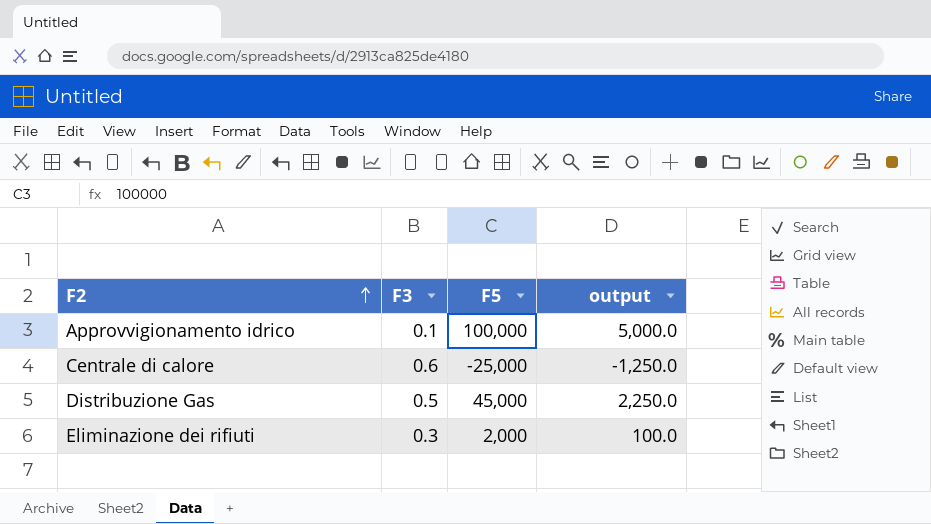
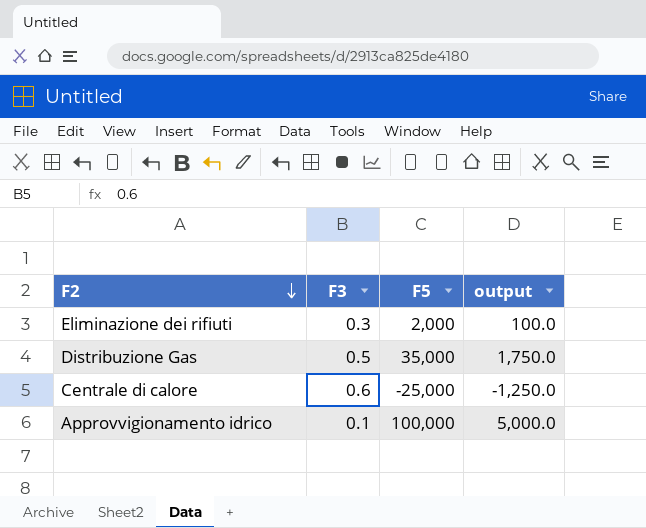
row order: F2 ascending -> F2 descending
Distribuzione Gas | F5: 45,000 -> 35,000
Distribuzione Gas | output: 2,250.0 -> 1,750.0

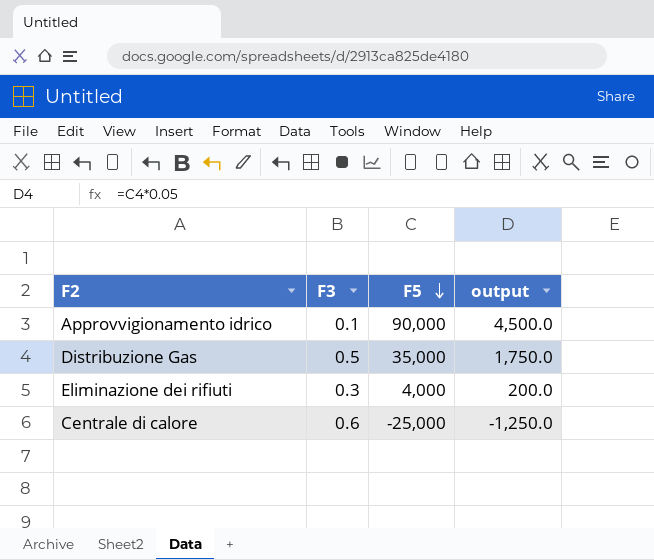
row order: F2 descending -> F5 descending
Approvvigionamento idrico | F5: 100,000 -> 90,000
Approvvigionamento idrico | output: 5,000.0 -> 4,500.0
Eliminazione dei rifiuti | F5: 2,000 -> 4,000
Eliminazione dei rifiuti | output: 100.0 -> 200.0

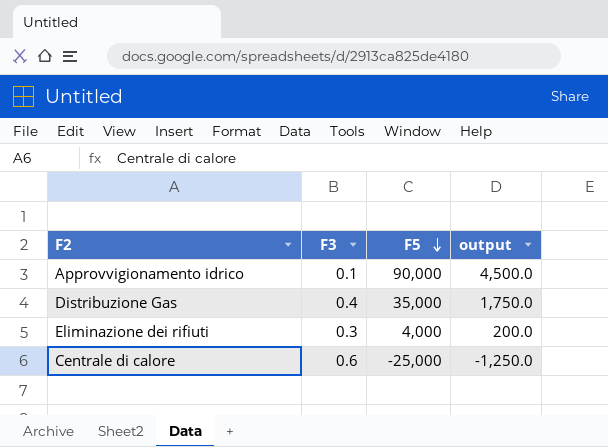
Distribuzione Gas | F3: 0.5 -> 0.4

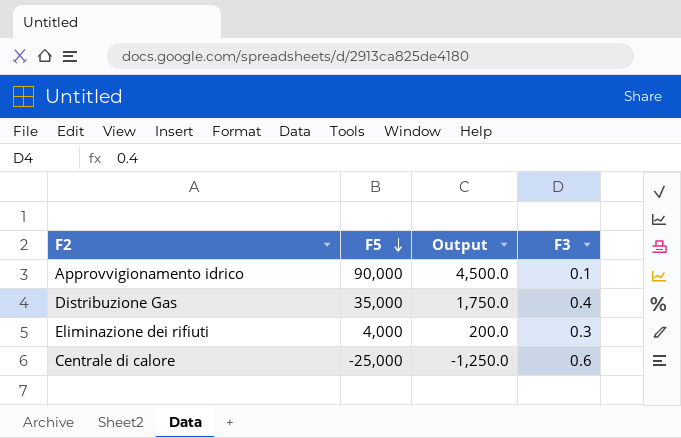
column name: output -> Output
column F3 | position: 2 -> 4

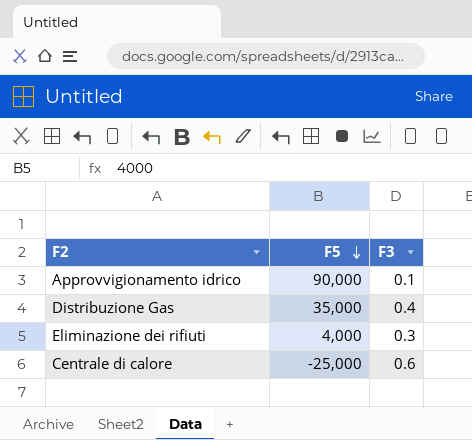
column Output | formula: [F5] * 0.05 -> none

